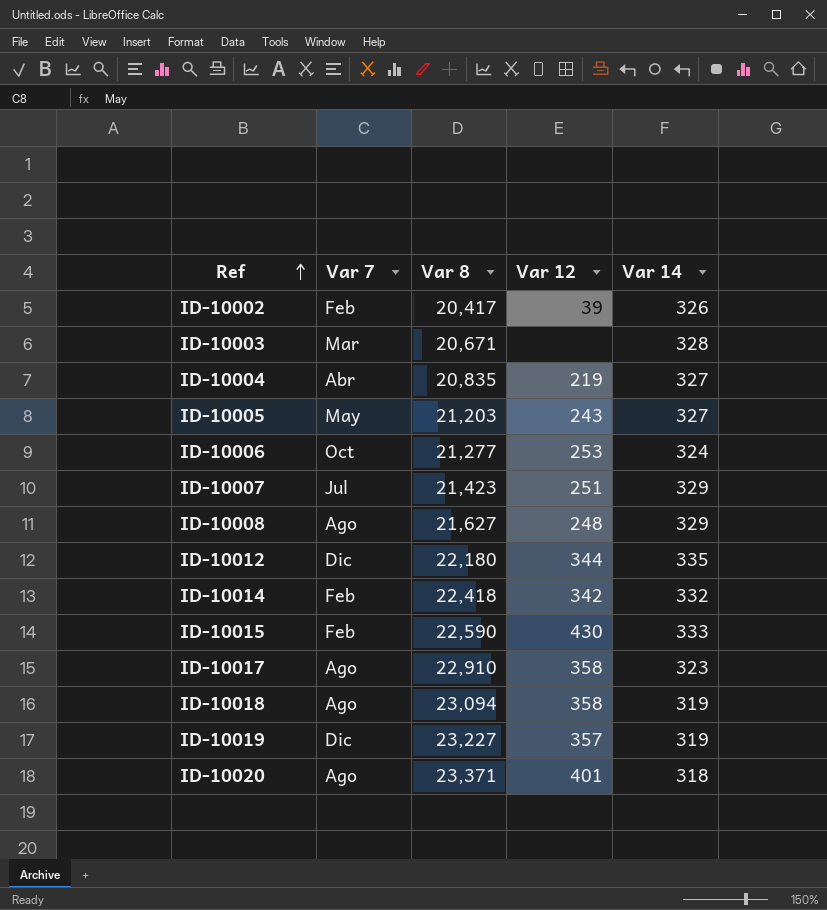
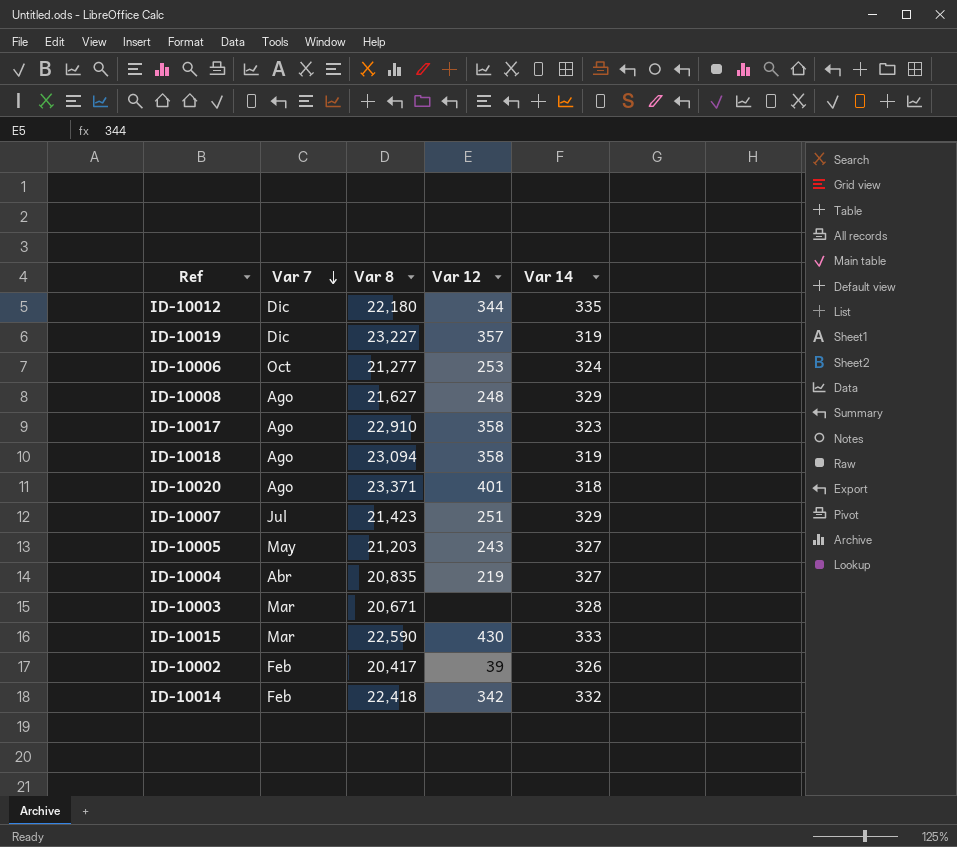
row order: Ref ascending -> Var 7 descending
ID-10015 | Var 7: Feb -> Mar

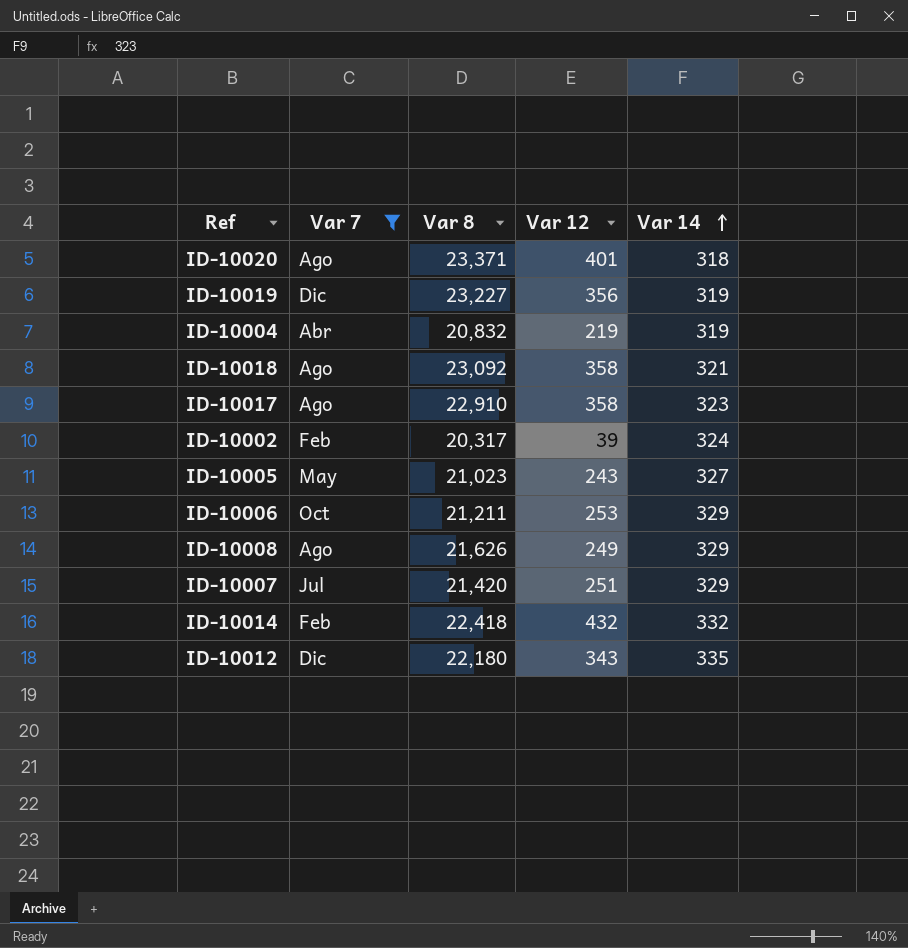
filter: none -> Var 7 != Mar
row order: Var 7 descending -> Var 14 ascending
ID-10019 | Var 12: 357 -> 356
ID-10004 | Var 8: 20,835 -> 20,832
ID-10004 | Var 14: 327 -> 319
ID-10018 | Var 8: 23,094 -> 23,092
ID-10018 | Var 14: 319 -> 321
ID-10002 | Var 8: 20,417 -> 20,317
ID-10002 | Var 14: 326 -> 324
ID-10005 | Var 8: 21,203 -> 21,023
ID-10006 | Var 8: 21,277 -> 21,211
ID-10006 | Var 14: 324 -> 329
ID-10008 | Var 8: 21,627 -> 21,626
ID-10008 | Var 12: 248 -> 249
ID-10007 | Var 8: 21,423 -> 21,420
ID-10014 | Var 12: 342 -> 432
ID-10012 | Var 12: 344 -> 343

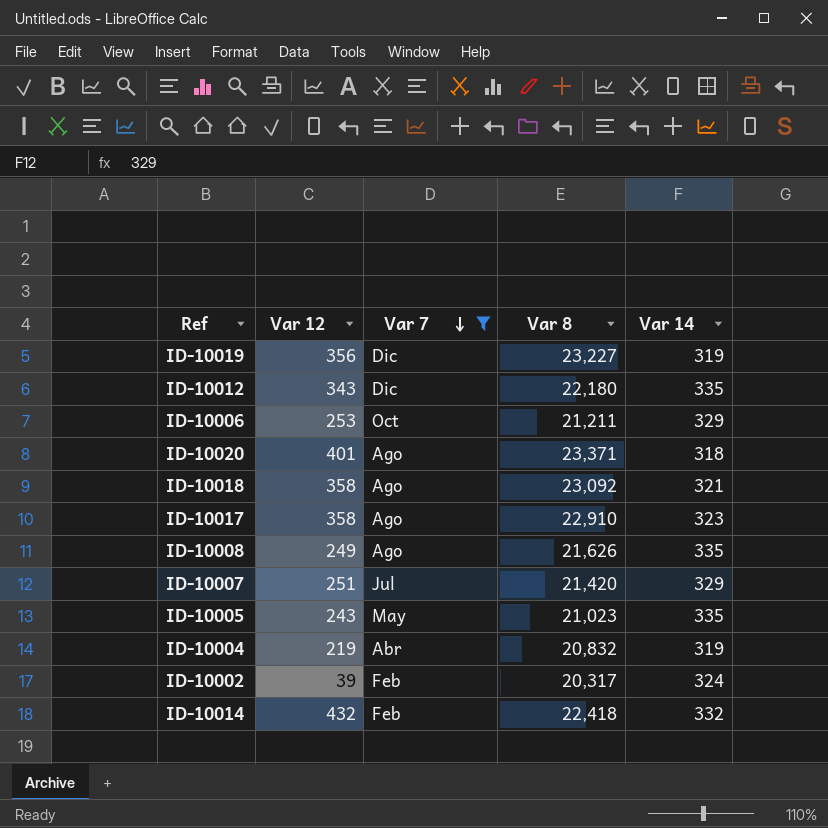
row order: Var 14 ascending -> Var 7 descending
column Var 12 | position: 4 -> 2
ID-10008 | Var 14: 329 -> 335
ID-10005 | Var 14: 327 -> 335

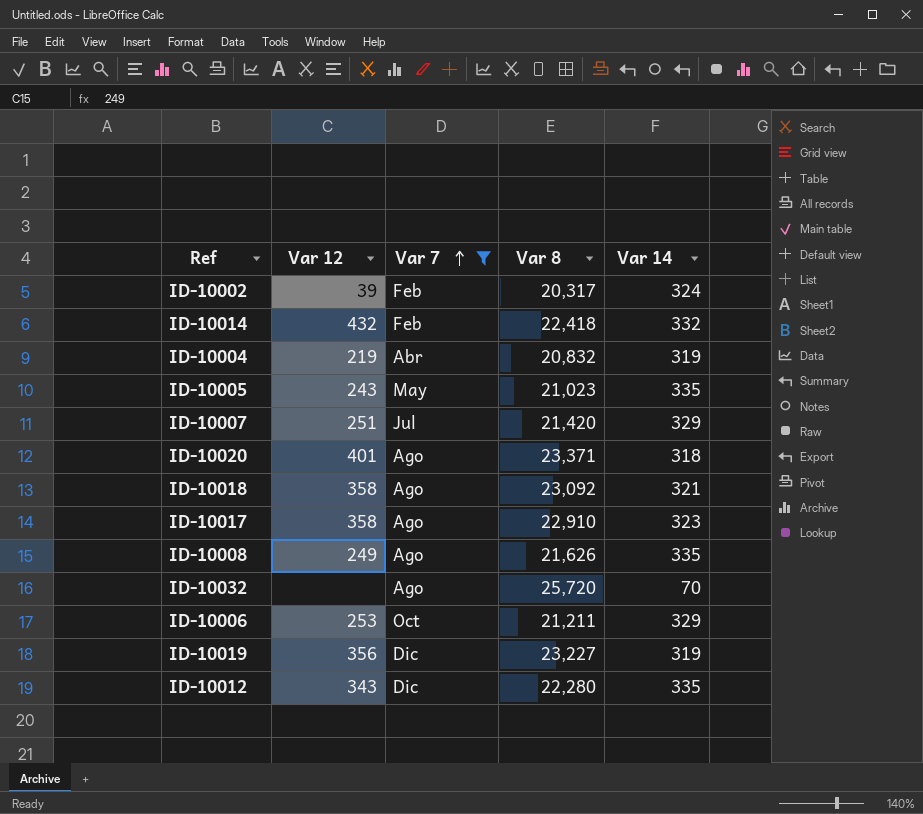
row order: Var 7 descending -> Var 7 ascending
row ID-10032: none -> none | Ago | 25,720 | 70
ID-10012 | Var 8: 22,180 -> 22,280

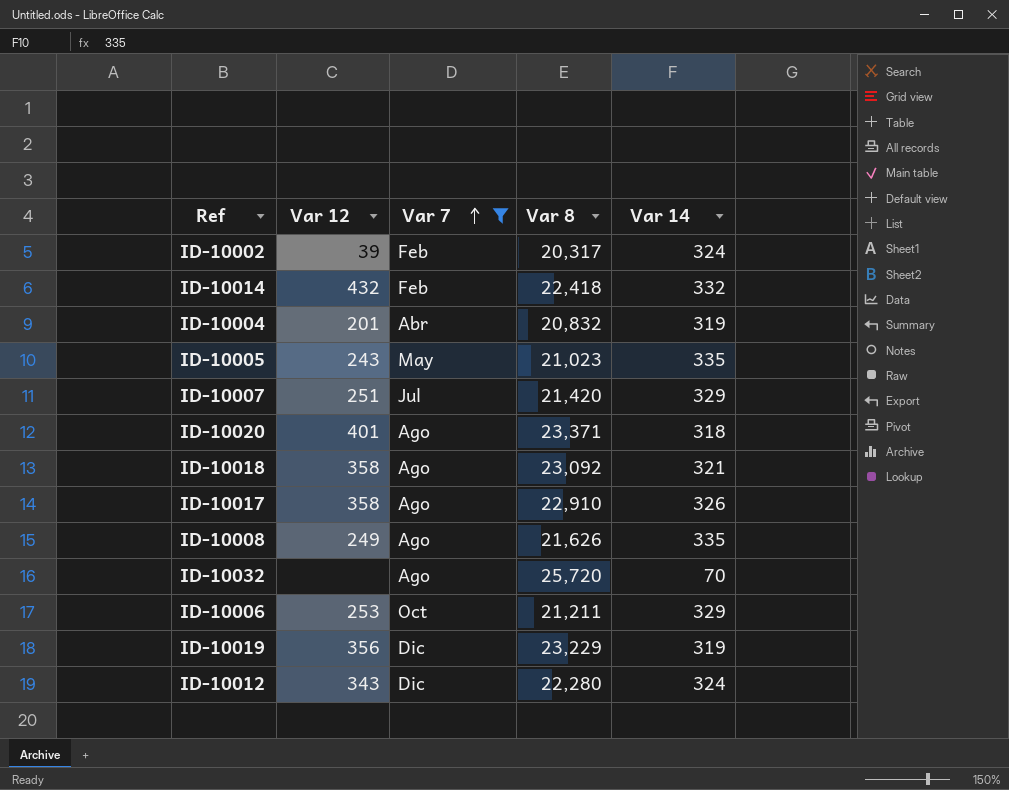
ID-10004 | Var 12: 219 -> 201
ID-10017 | Var 14: 323 -> 326
ID-10019 | Var 8: 23,227 -> 23,229
ID-10012 | Var 14: 335 -> 324

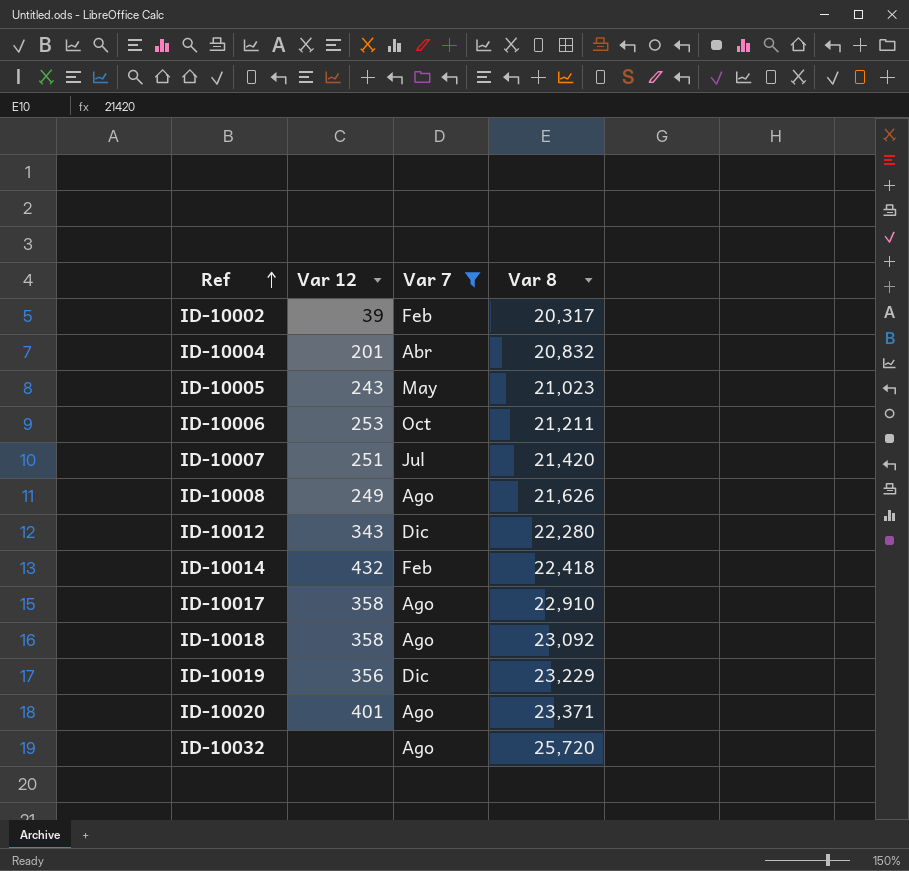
row order: Var 7 ascending -> Ref ascending
column Var 14 | position: 5 -> none

